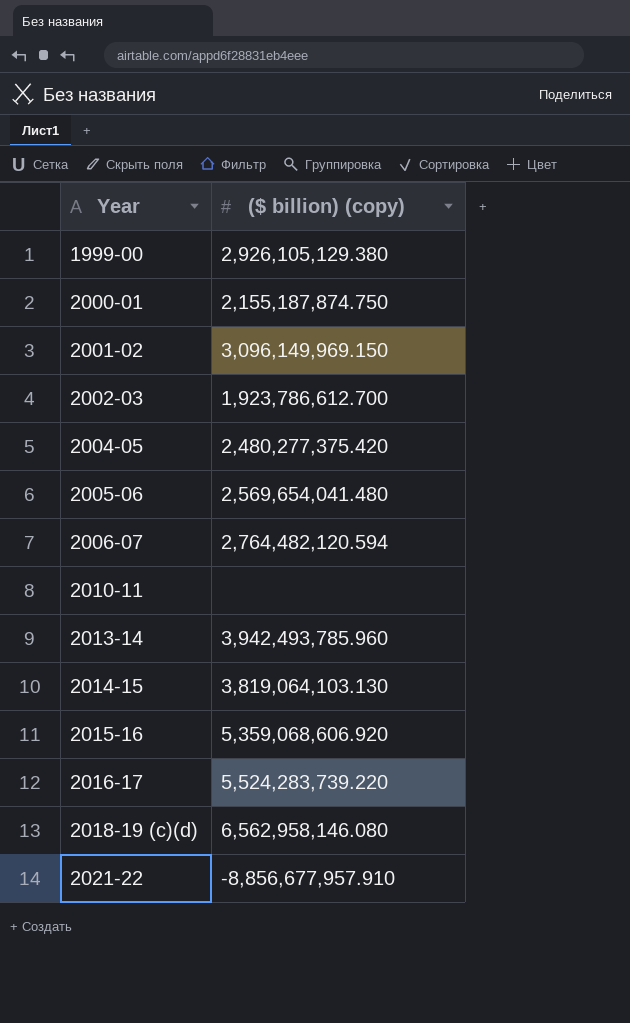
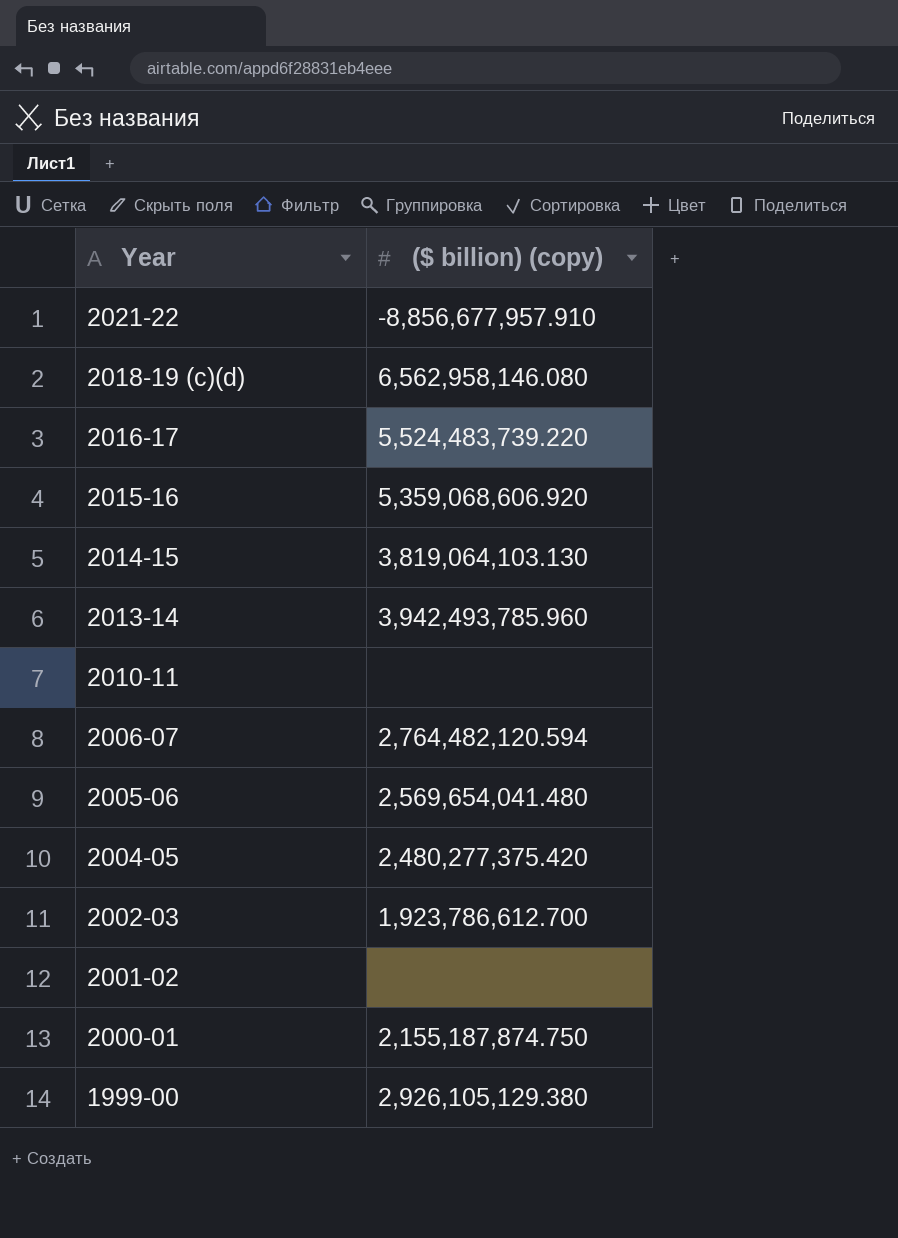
row order: Year ascending -> Year descending
2016-17 | ($ billion) (copy): 5,524,283,739.220 -> 5,524,483,739.220
2001-02 | ($ billion) (copy): 3,096,149,969.150 -> none

